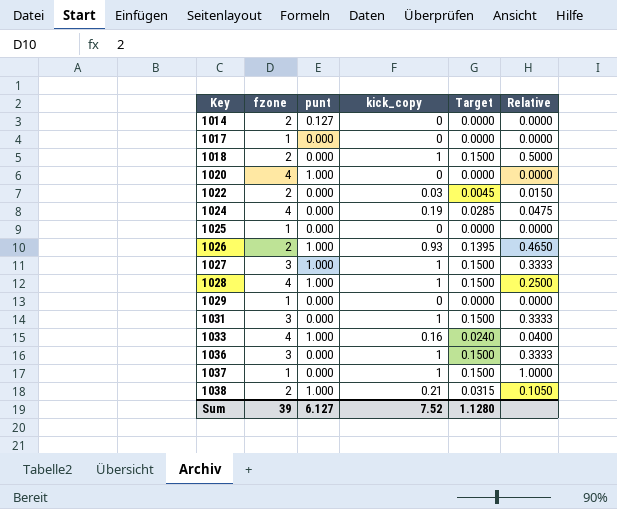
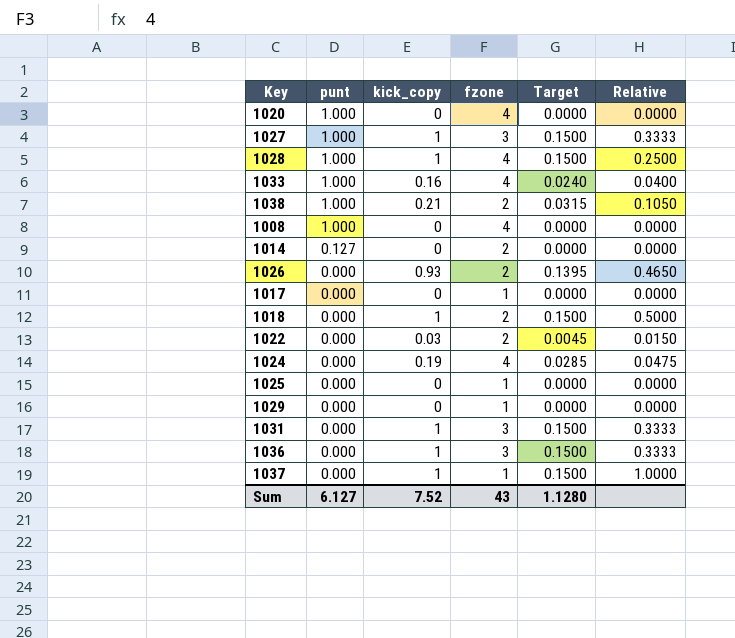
row order: Key ascending -> punt descending
column fzone | position: 2 -> 4
row 1008: none -> 1.000 | 0 | 4 | 0.0000 | 0.0000
1026 | punt: 1.000 -> 0.000
Sum | fzone: 39 -> 43

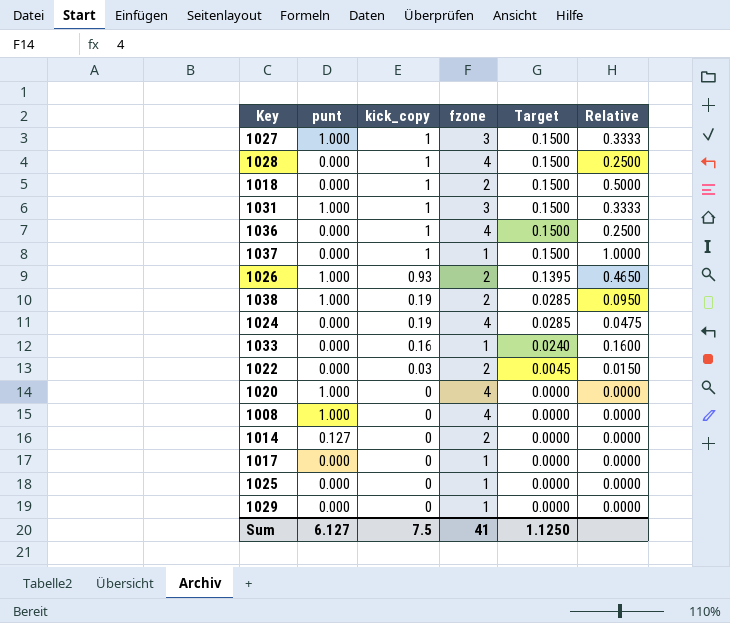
row order: punt descending -> kick_copy descending
1028 | punt: 1.000 -> 0.000
1031 | punt: 0.000 -> 1.000
1036 | fzone: 3 -> 4
1036 | Relative: 0.3333 -> 0.2500
1026 | punt: 0.000 -> 1.000
1038 | kick_copy: 0.21 -> 0.19
1038 | Target: 0.0315 -> 0.0285
1038 | Relative: 0.1050 -> 0.0950
1033 | punt: 1.000 -> 0.000
1033 | fzone: 4 -> 1
1033 | Relative: 0.0400 -> 0.1600
Sum | kick_copy: 7.52 -> 7.5
Sum | fzone: 43 -> 41
Sum | Target: 1.1280 -> 1.1250

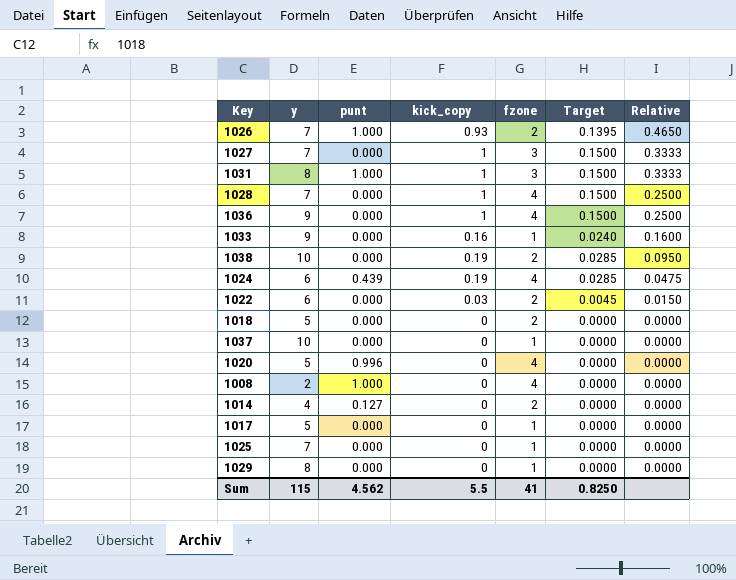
row order: kick_copy descending -> Relative descending
column y | position: none -> 2
1027 | punt: 1.000 -> 0.000
1038 | punt: 1.000 -> 0.000
1024 | punt: 0.000 -> 0.439
1018 | kick_copy: 1 -> 0
1018 | Target: 0.1500 -> 0.0000
1018 | Relative: 0.5000 -> 0.0000
1037 | kick_copy: 1 -> 0
1037 | Target: 0.1500 -> 0.0000
1037 | Relative: 1.0000 -> 0.0000
1020 | punt: 1.000 -> 0.996
Sum | punt: 6.127 -> 4.562
Sum | kick_copy: 7.5 -> 5.5
Sum | Target: 1.1250 -> 0.8250

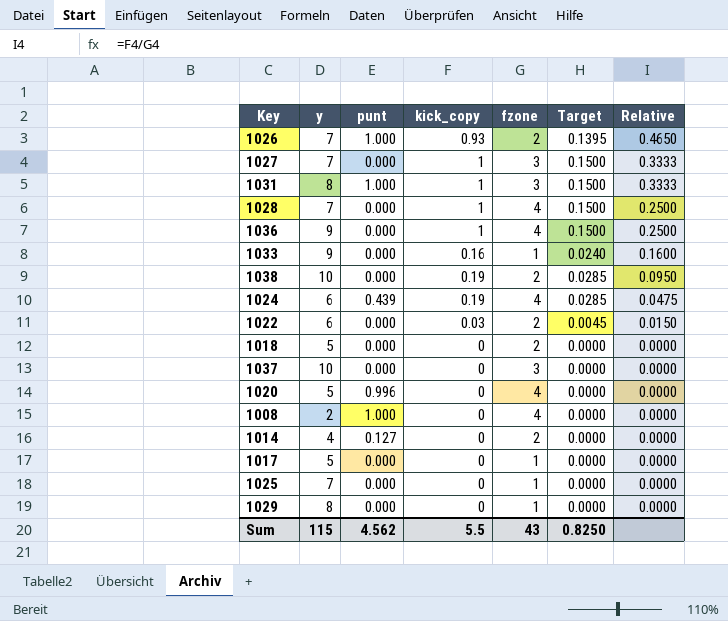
1037 | fzone: 1 -> 3
Sum | fzone: 41 -> 43

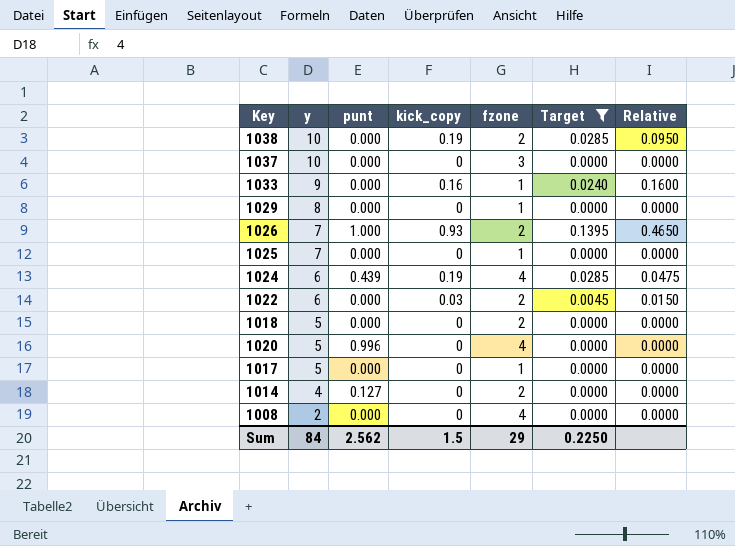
filter: none -> Target != 0.1500
row order: Relative descending -> y descending
1008 | punt: 1.000 -> 0.000
Sum | y: 115 -> 84
Sum | punt: 4.562 -> 2.562
Sum | kick_copy: 5.5 -> 1.5
Sum | fzone: 43 -> 29
Sum | Target: 0.8250 -> 0.2250

